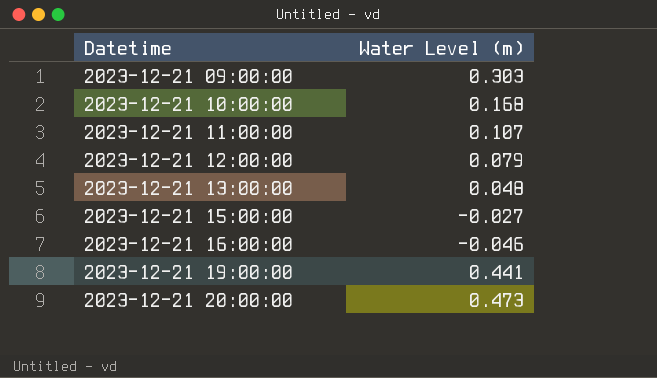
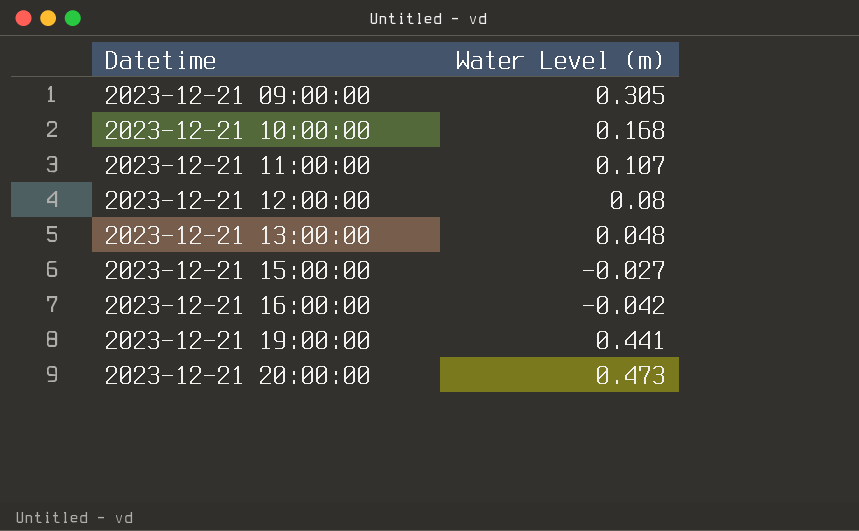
2023-12-21 09:00:00 | Water Level (m): 0.303 -> 0.305
2023-12-21 12:00:00 | Water Level (m): 0.079 -> 0.08
2023-12-21 16:00:00 | Water Level (m): -0.046 -> -0.042

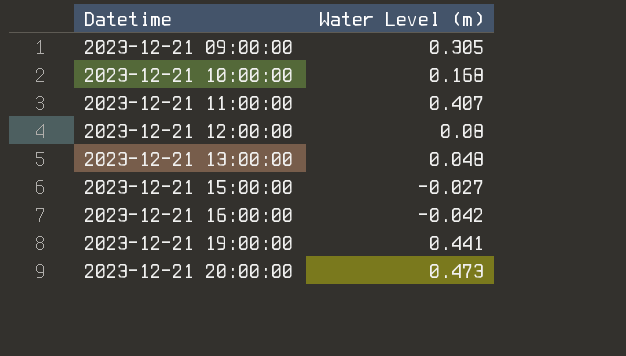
2023-12-21 11:00:00 | Water Level (m): 0.107 -> 0.407

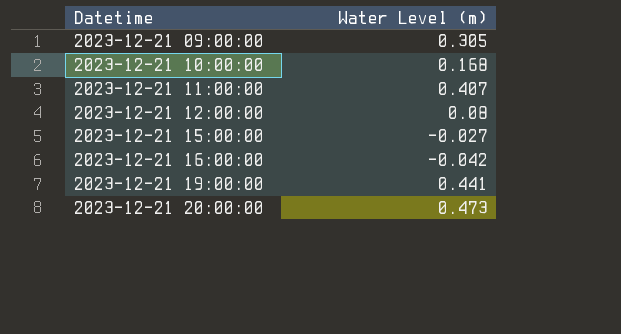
row 2023-12-21 13:00:00: 0.048 -> none

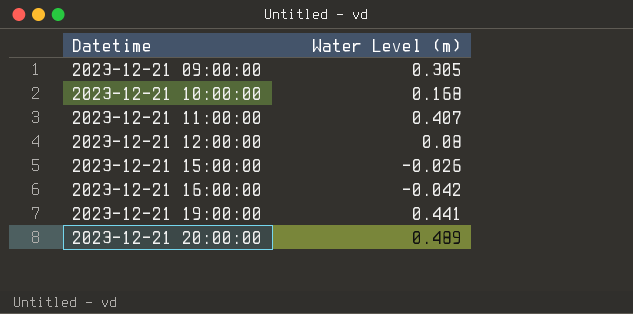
2023-12-21 15:00:00 | Water Level (m): -0.027 -> -0.026
2023-12-21 20:00:00 | Water Level (m): 0.473 -> 0.489

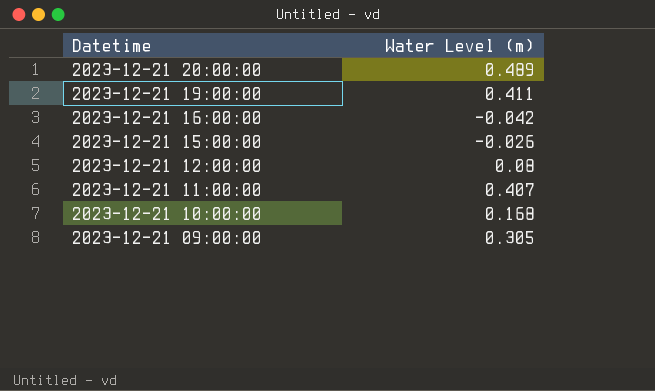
row order: Datetime ascending -> Datetime descending
2023-12-21 19:00:00 | Water Level (m): 0.441 -> 0.411

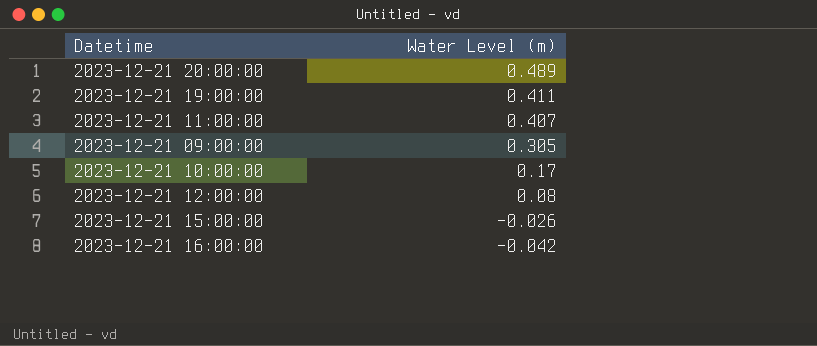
row order: Datetime descending -> Water Level (m) descending
2023-12-21 10:00:00 | Water Level (m): 0.168 -> 0.17

